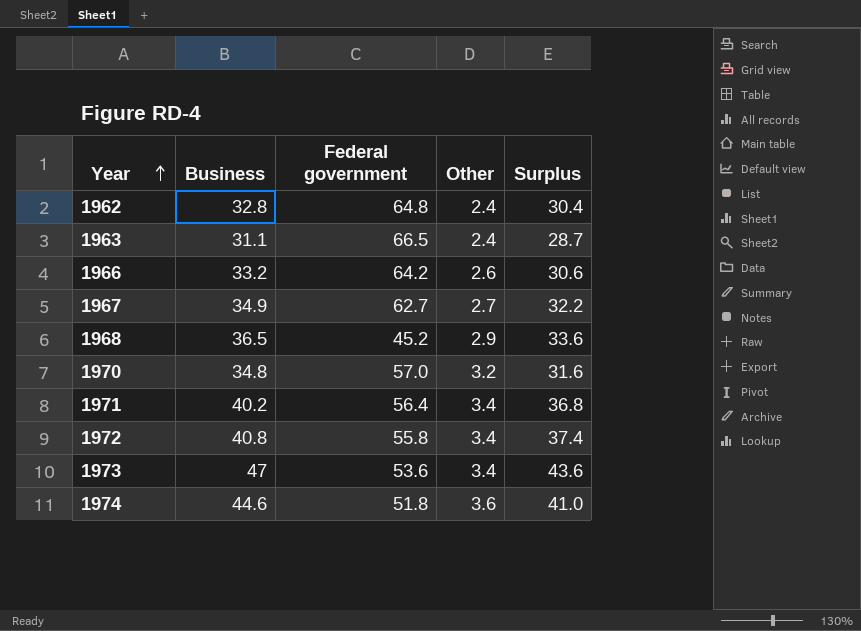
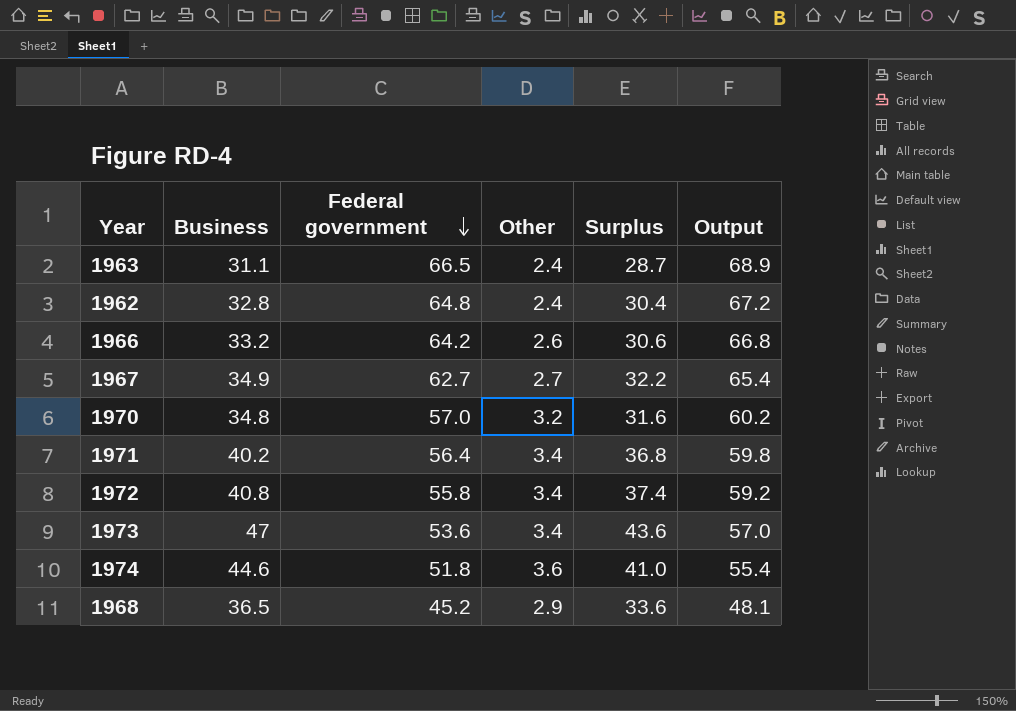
row order: Year ascending -> Federal government descending
column Output | formula: none -> [Federal government] + [Other]

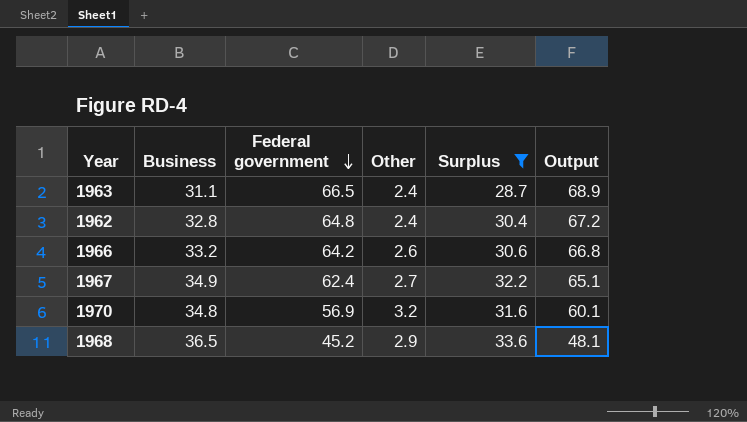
filter: none -> Surplus <= 33.6
1967 | Federal government: 62.7 -> 62.4
1967 | Output: 65.4 -> 65.1
1970 | Federal government: 57.0 -> 56.9
1970 | Output: 60.2 -> 60.1

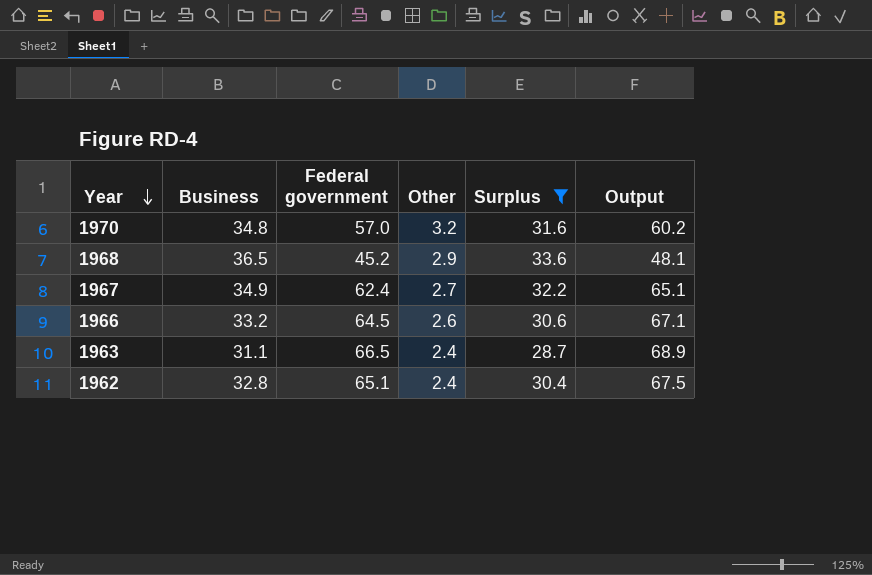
row order: Federal government descending -> Year descending
1970 | Federal government: 56.9 -> 57.0
1970 | Output: 60.1 -> 60.2
1966 | Federal government: 64.2 -> 64.5
1966 | Output: 66.8 -> 67.1
1962 | Federal government: 64.8 -> 65.1
1962 | Output: 67.2 -> 67.5

